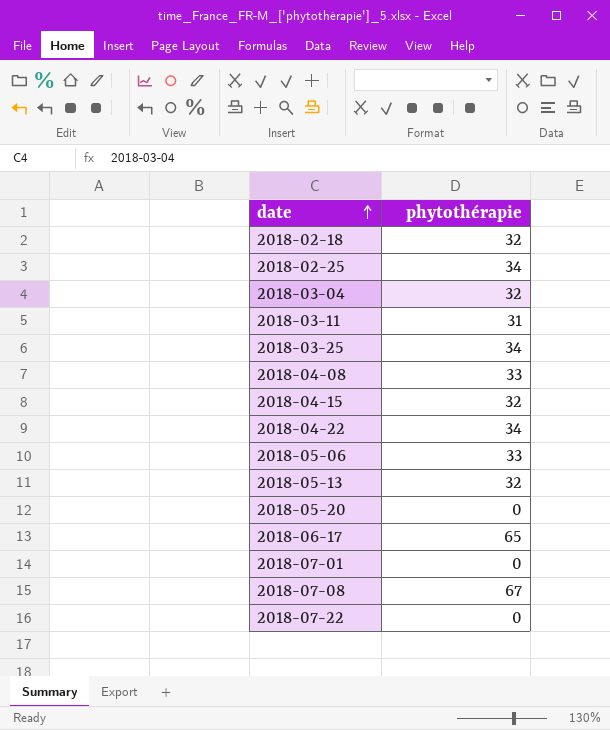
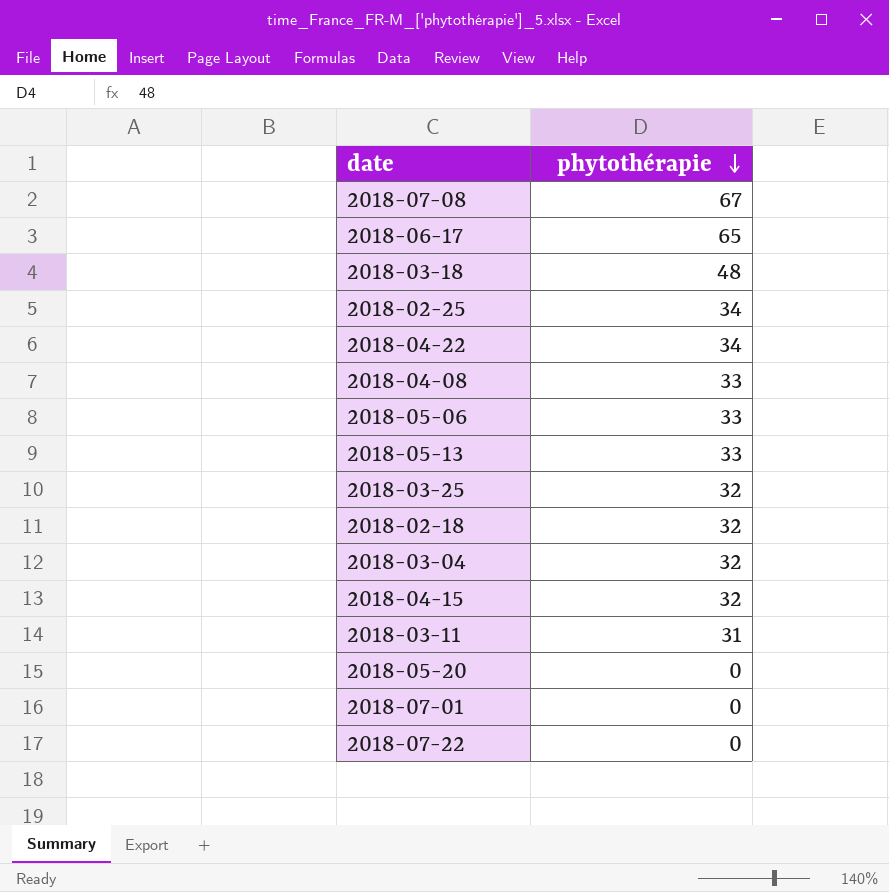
row order: date ascending -> phytothérapie descending
row 2018-03-18: none -> 48
2018-05-13 | phytothérapie: 32 -> 33
2018-03-25 | phytothérapie: 34 -> 32

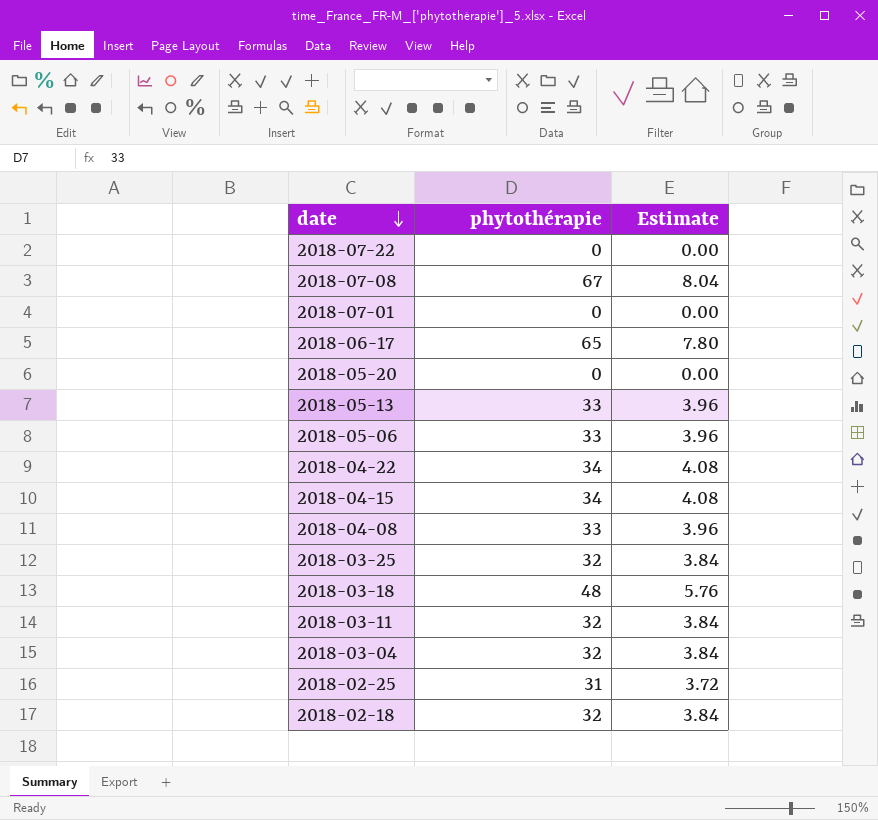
row order: phytothérapie descending -> date descending
column Estimate | formula: none -> [phytothérapie] * 0.12
2018-04-15 | phytothérapie: 32 -> 34
2018-03-11 | phytothérapie: 31 -> 32
2018-02-25 | phytothérapie: 34 -> 31

